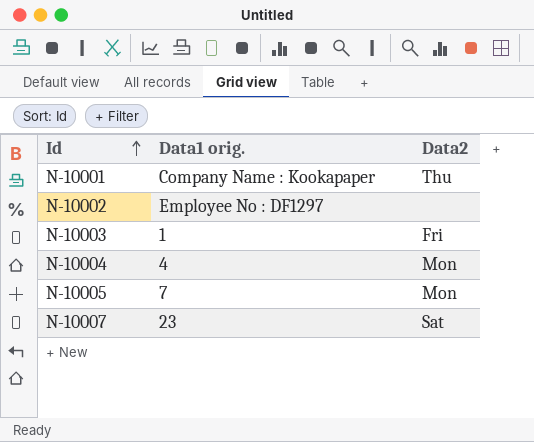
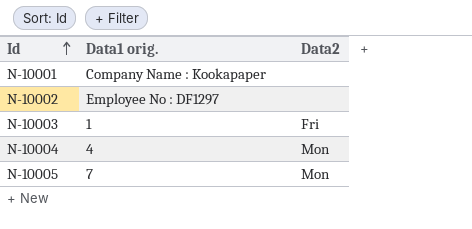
row N-10007: 23 | Sat -> none
N-10001 | Data2: Thu -> none

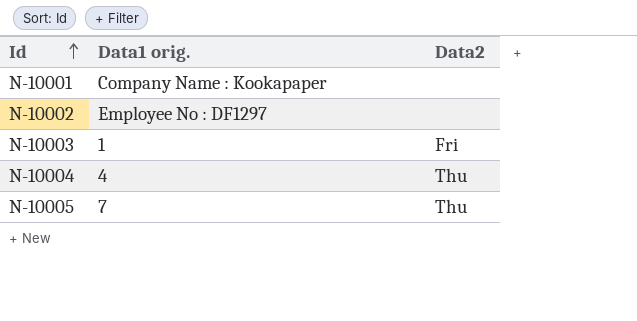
N-10004 | Data2: Mon -> Thu
N-10005 | Data2: Mon -> Thu

